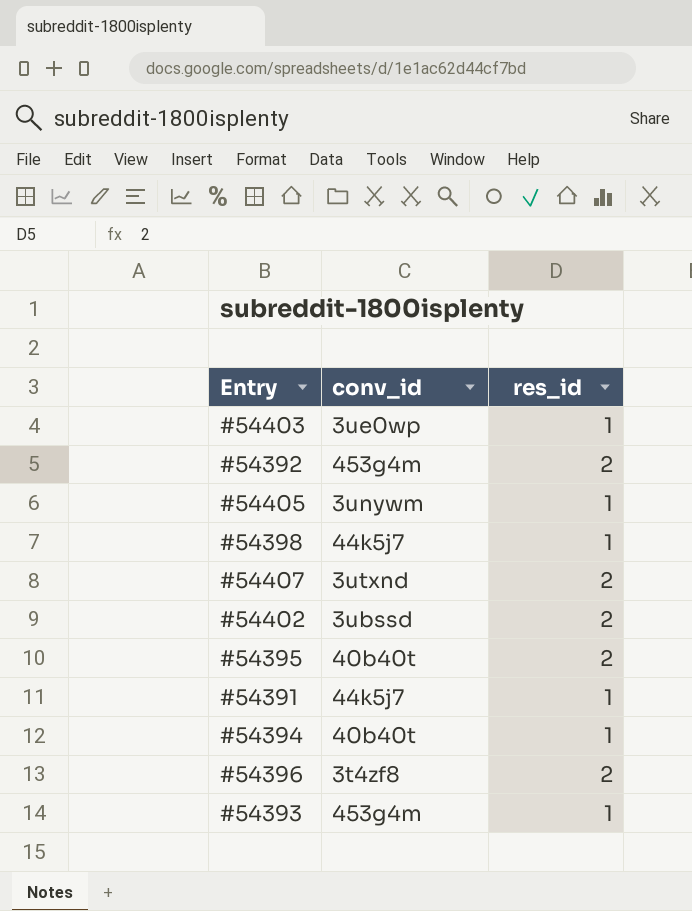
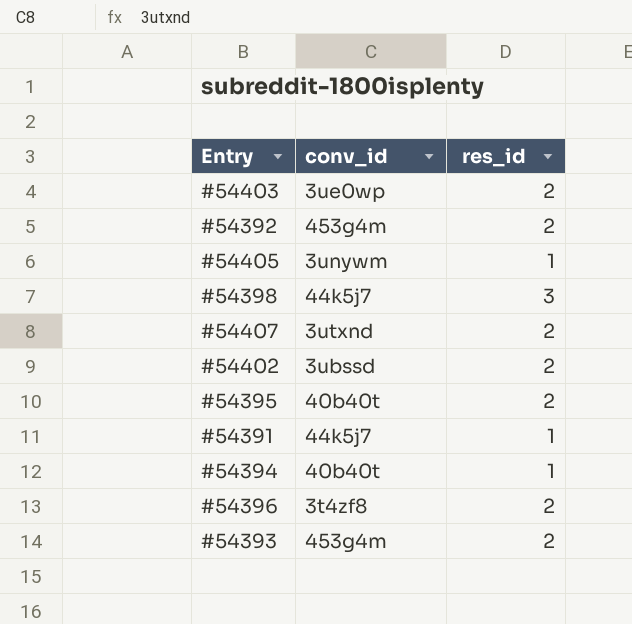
#54403 | res_id: 1 -> 2
#54398 | res_id: 1 -> 3
#54393 | res_id: 1 -> 2

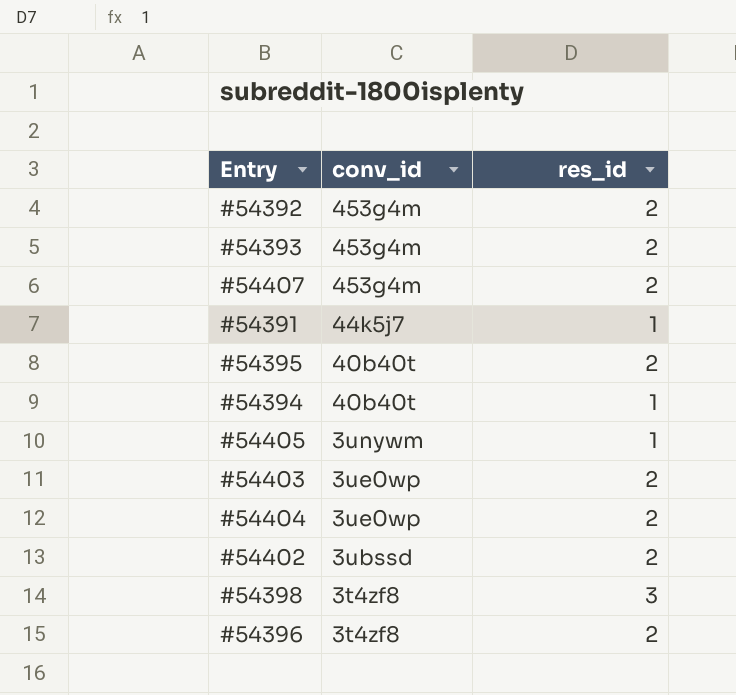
row order: none -> conv_id descending
#54407 | conv_id: 3utxnd -> 453g4m
row #54404: none -> 3ue0wp | 2
#54398 | conv_id: 44k5j7 -> 3t4zf8

